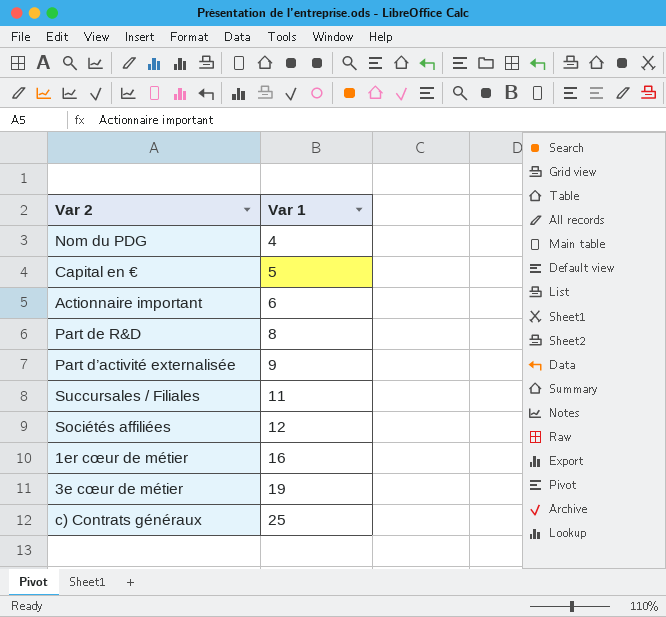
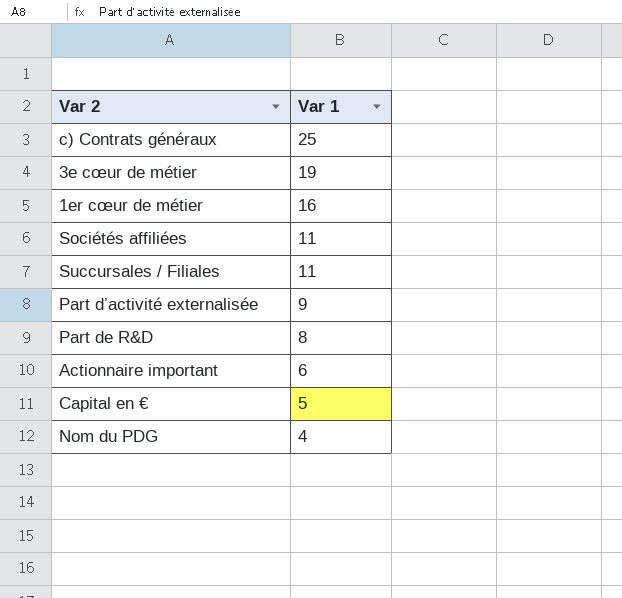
row order: Var 1 ascending -> Var 1 descending
Sociétés affiliées | Var 1: 12 -> 11

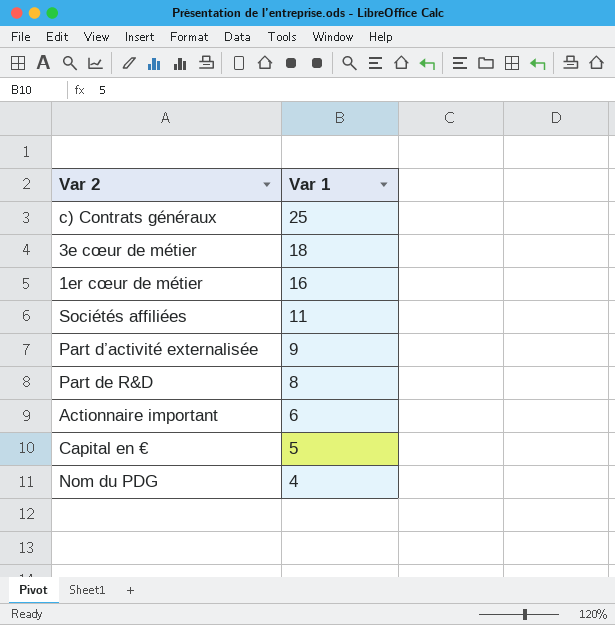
row Succursales / Filiales: 11 -> none
3e cœur de métier | Var 1: 19 -> 18

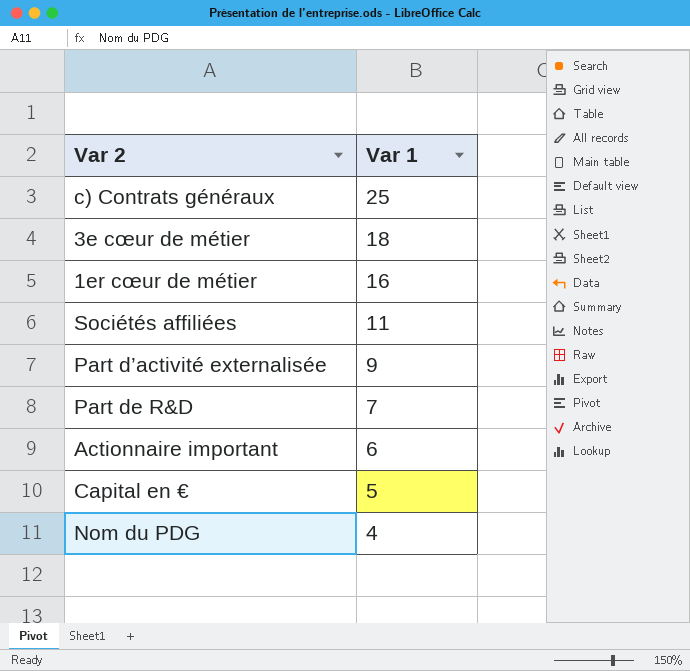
Part de R&D | Var 1: 8 -> 7

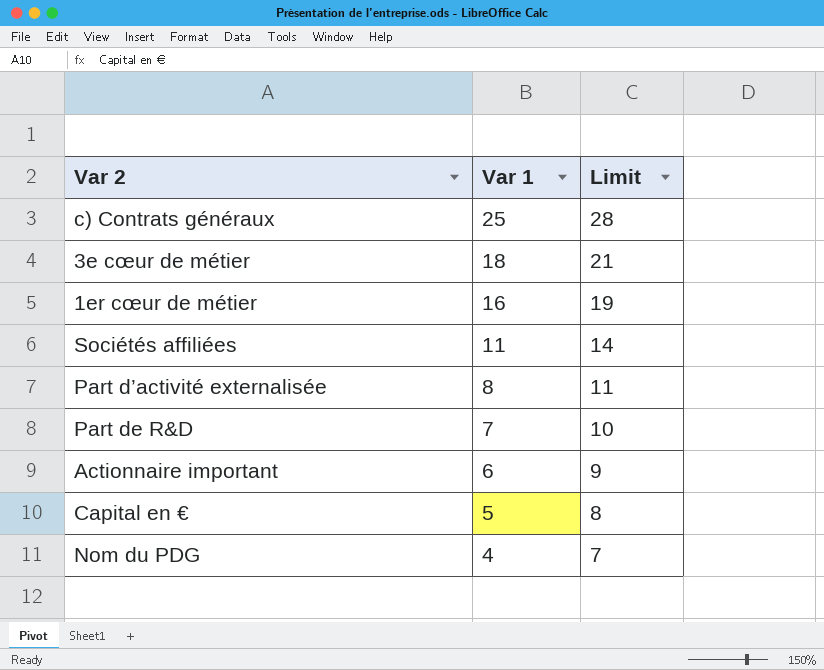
column Limit | formula: none -> [Var 1] + 3
Part d’activité externalisée | Var 1: 9 -> 8

